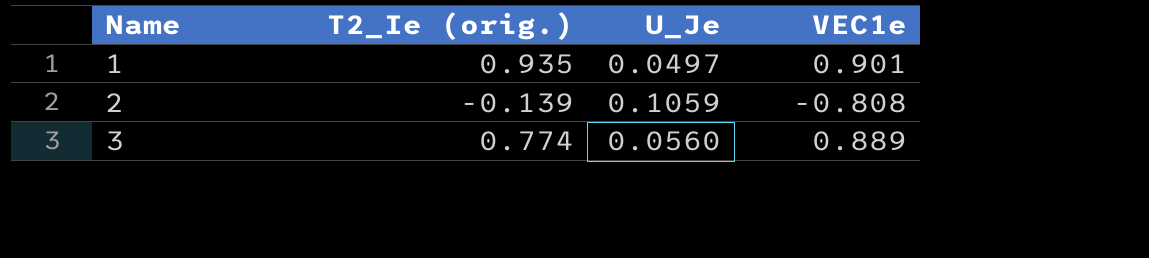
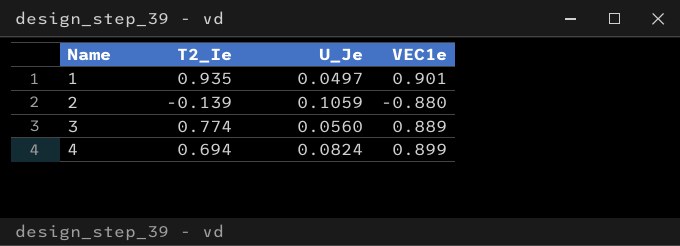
column name: T2_Ie (orig.) -> T2_Ie
2 | VEC1e: -0.808 -> -0.880
row 4: none -> 0.694 | 0.0824 | 0.899

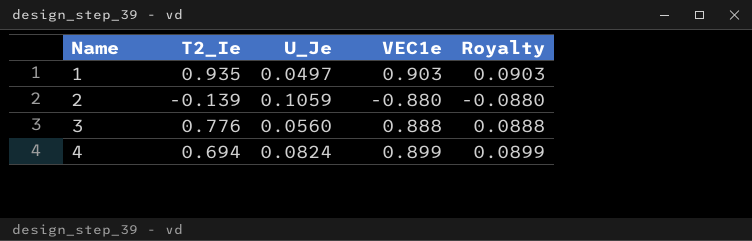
column Royalty | formula: none -> [VEC1e] * 0.1
1 | VEC1e: 0.901 -> 0.903
3 | T2_Ie: 0.774 -> 0.776
3 | VEC1e: 0.889 -> 0.888

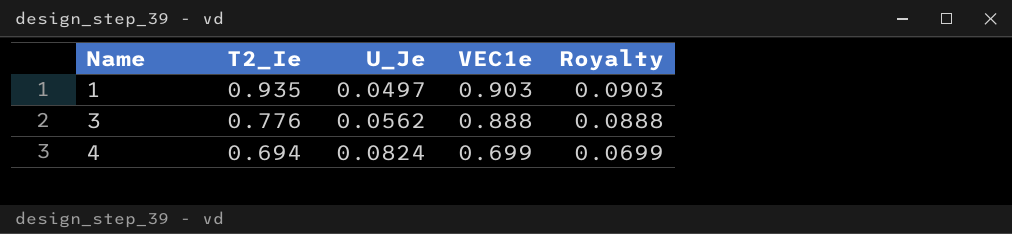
row 2: -0.139 | 0.1059 | -0.880 | -0.0880 -> none
3 | U_Je: 0.0560 -> 0.0562
4 | VEC1e: 0.899 -> 0.699
4 | Royalty: 0.0899 -> 0.0699

